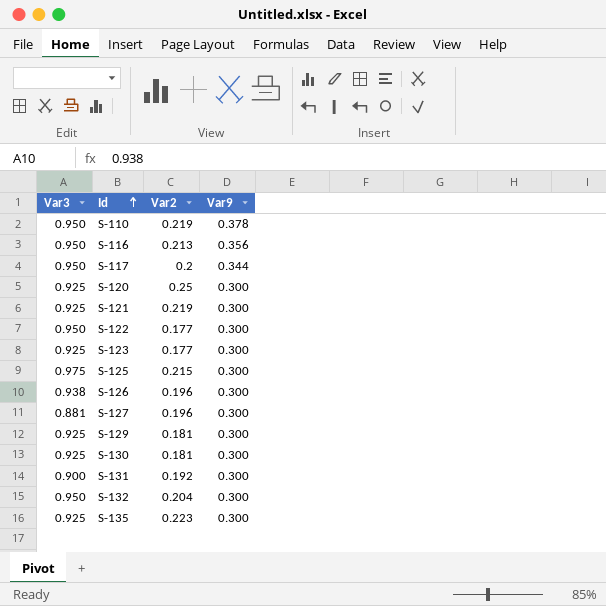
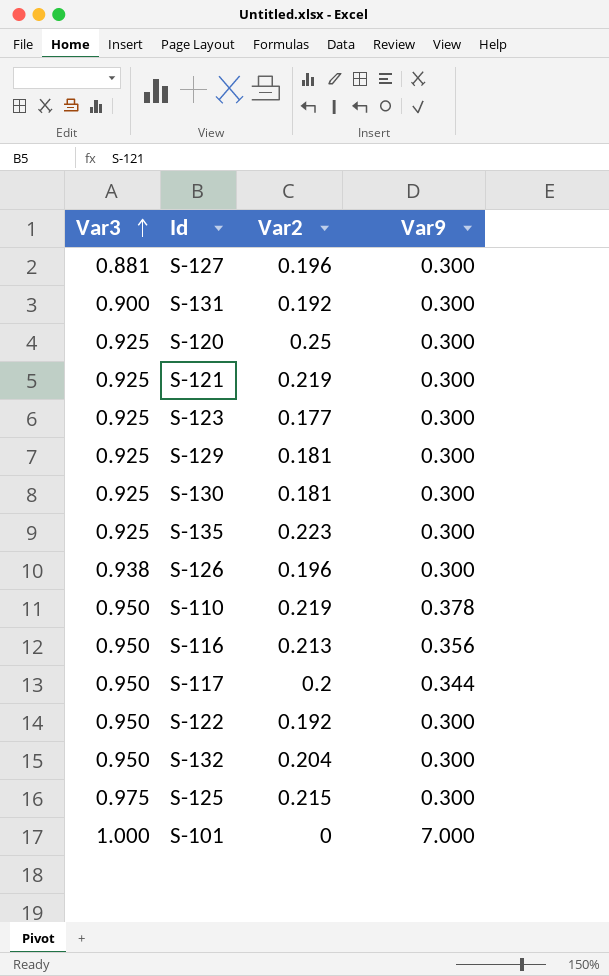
row order: Id ascending -> Var3 ascending
S-122 | Var2: 0.177 -> 0.192
row S-101: none -> 1.000 | 0 | 7.000

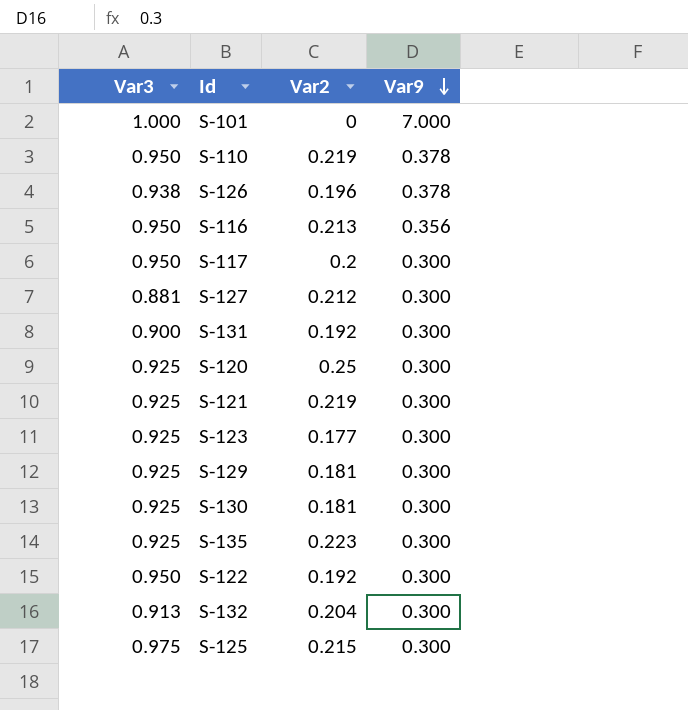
row order: Var3 ascending -> Var9 descending
S-126 | Var9: 0.300 -> 0.378
S-117 | Var9: 0.344 -> 0.300
S-127 | Var2: 0.196 -> 0.212
S-132 | Var3: 0.950 -> 0.913

